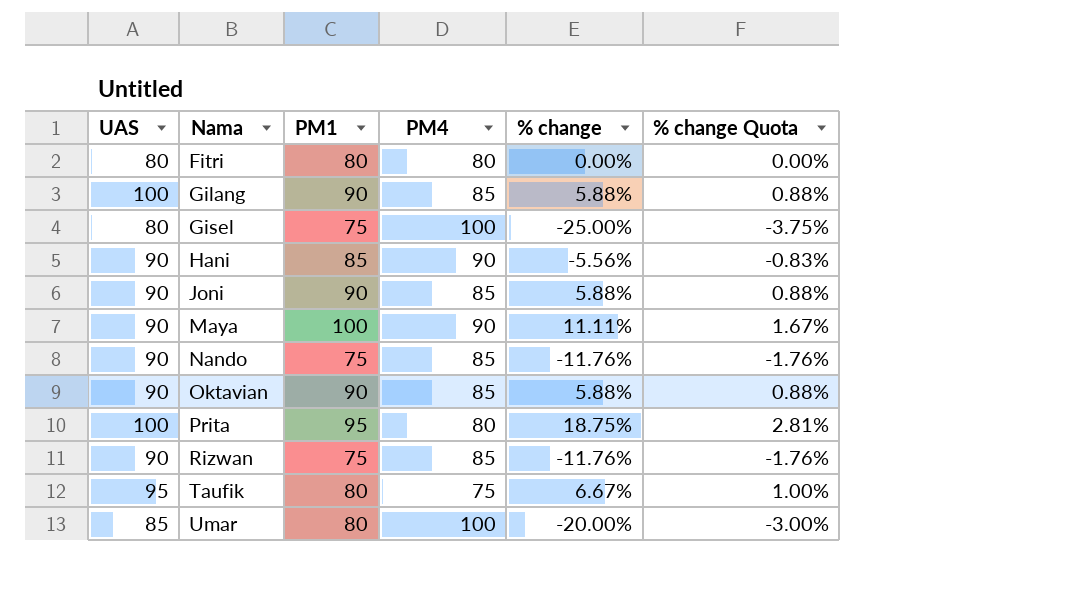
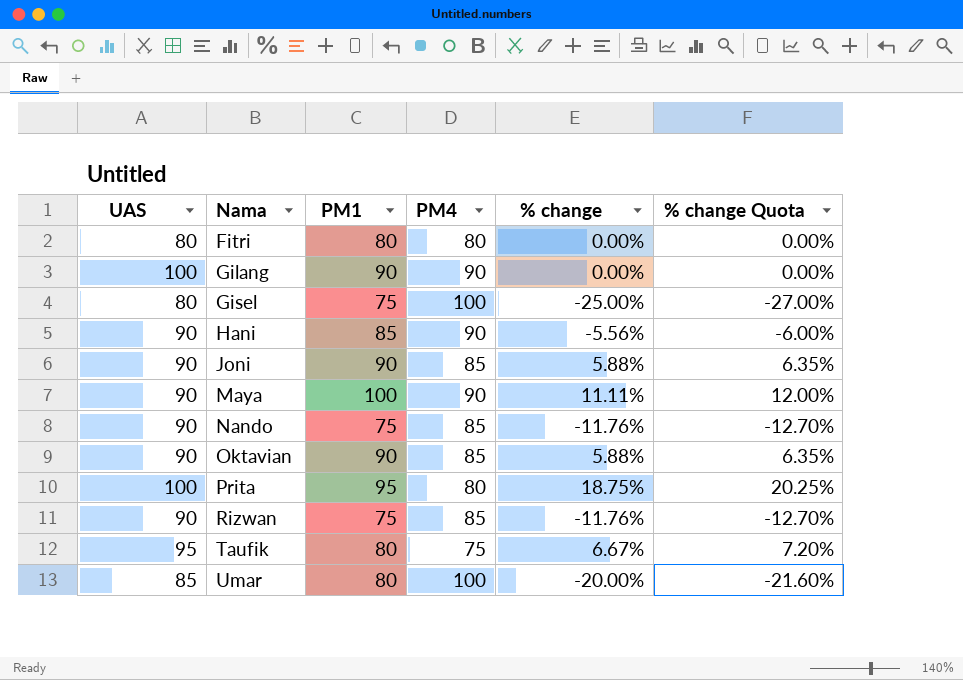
column % change Quota | formula: [% change] * 0.15 -> [% change] * 1.08
Gilang | PM4: 85 -> 90
Gilang | % change: 5.88% -> 0.00%

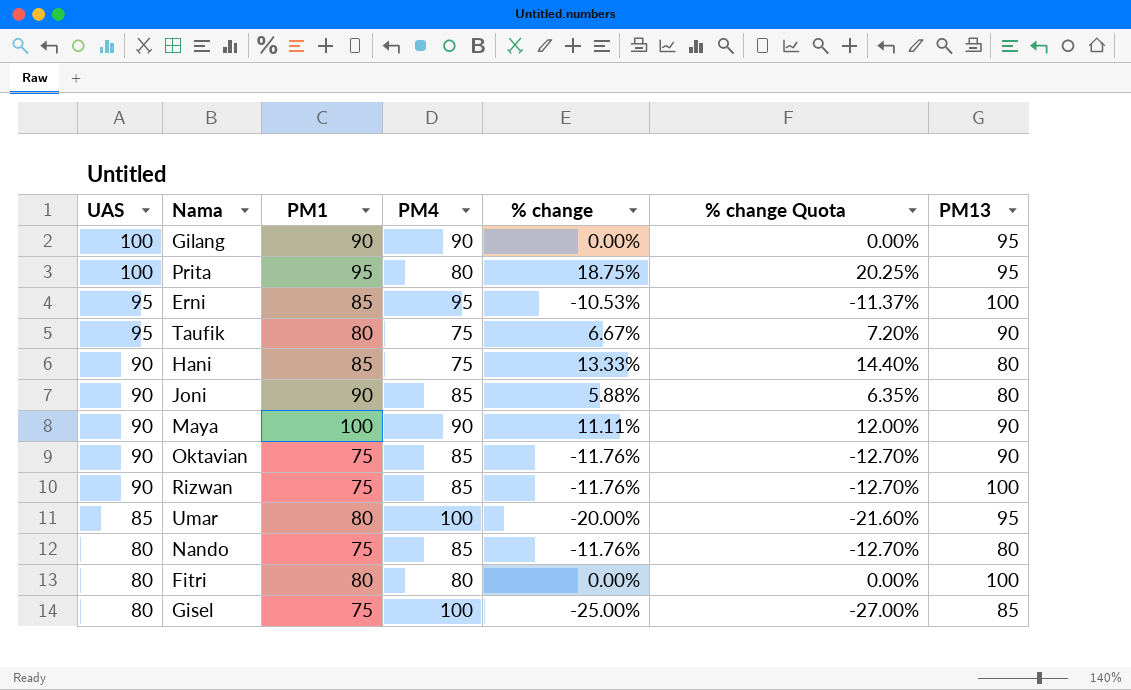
row order: Nama ascending -> UAS descending
column PM13 | position: none -> 7
row Erni: none -> 95 | 85 | 95 | -10.53% | -11.37% | 100
Hani | PM4: 90 -> 75
Hani | % change: -5.56% -> 13.33%
Hani | % change Quota: -6.00% -> 14.40%
Oktavian | PM1: 90 -> 75
Oktavian | % change: 5.88% -> -11.76%
Oktavian | % change Quota: 6.35% -> -12.70%
Nando | UAS: 90 -> 80

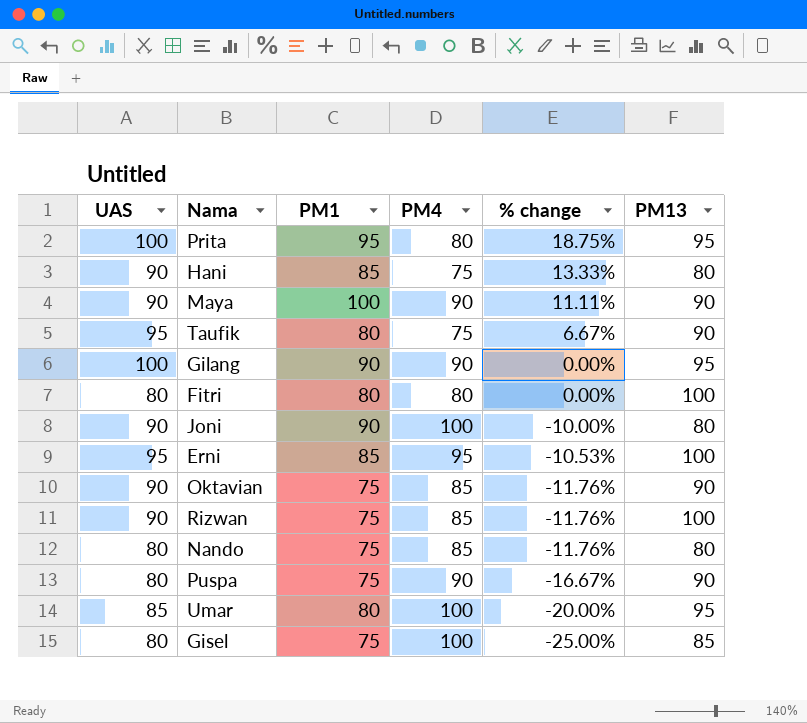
row order: UAS descending -> % change descending
column % change Quota | formula: [% change] * 1.08 -> none
Joni | PM4: 85 -> 100
Joni | % change: 5.88% -> -10.00%
row Puspa: none -> 80 | 75 | 90 | -16.67% | 90

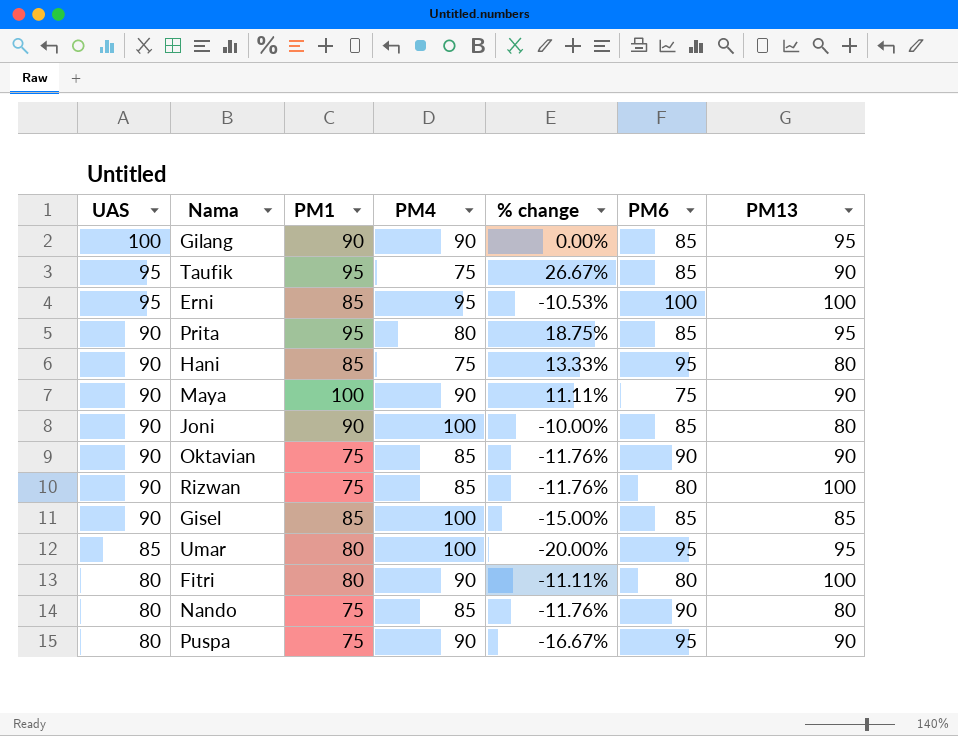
row order: % change descending -> UAS descending
column PM6 | position: none -> 6
Taufik | PM1: 80 -> 95
Taufik | % change: 6.67% -> 26.67%
Prita | UAS: 100 -> 90
Gisel | UAS: 80 -> 90
Gisel | PM1: 75 -> 85
Gisel | % change: -25.00% -> -15.00%
Fitri | PM4: 80 -> 90
Fitri | % change: 0.00% -> -11.11%

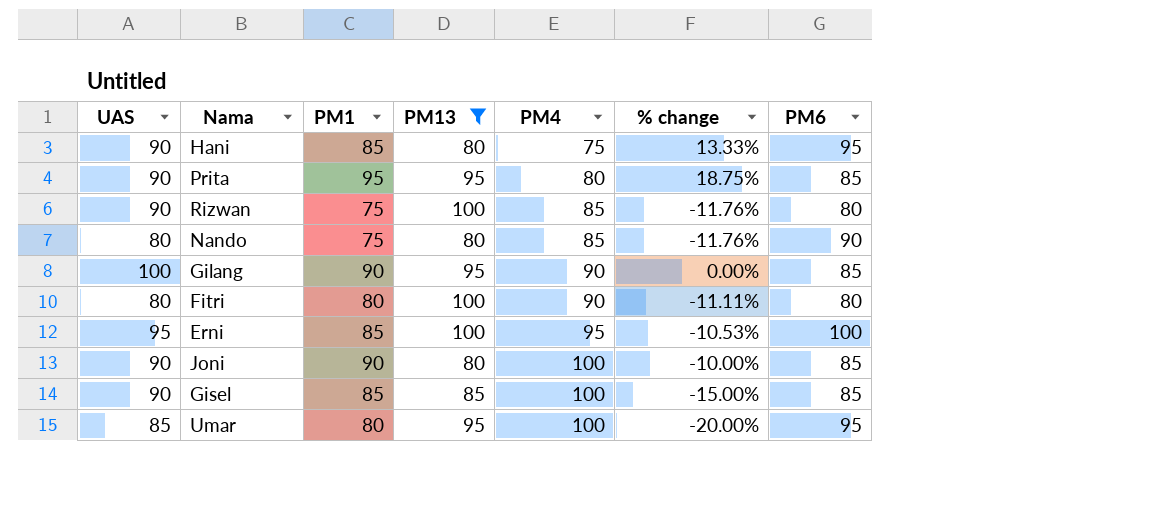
filter: none -> PM13 != 90
row order: UAS descending -> PM4 ascending
column PM13 | position: 7 -> 4

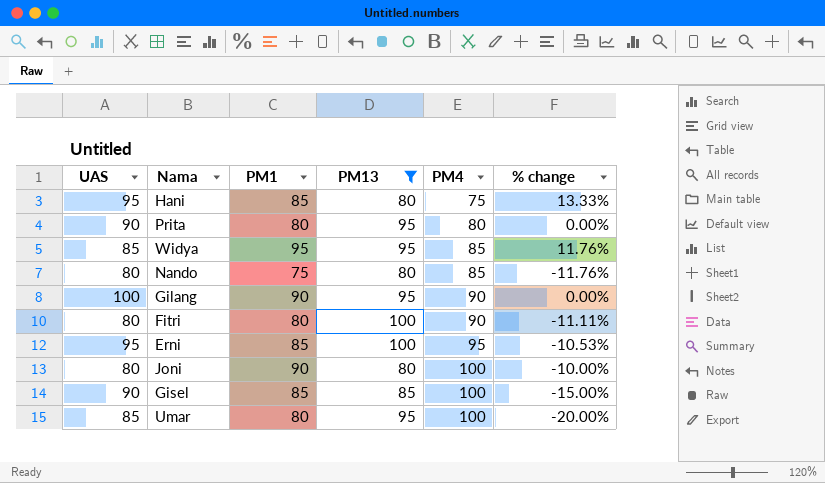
column PM6 | position: 7 -> none
row Rizwan: 90 | 75 | 100 | 85 | -11.76% | 80 -> none
Hani | UAS: 90 -> 95
Prita | PM1: 95 -> 80
Prita | % change: 18.75% -> 0.00%
row Widya: none -> 85 | 95 | 95 | 85 | 11.76%
Joni | UAS: 90 -> 80

